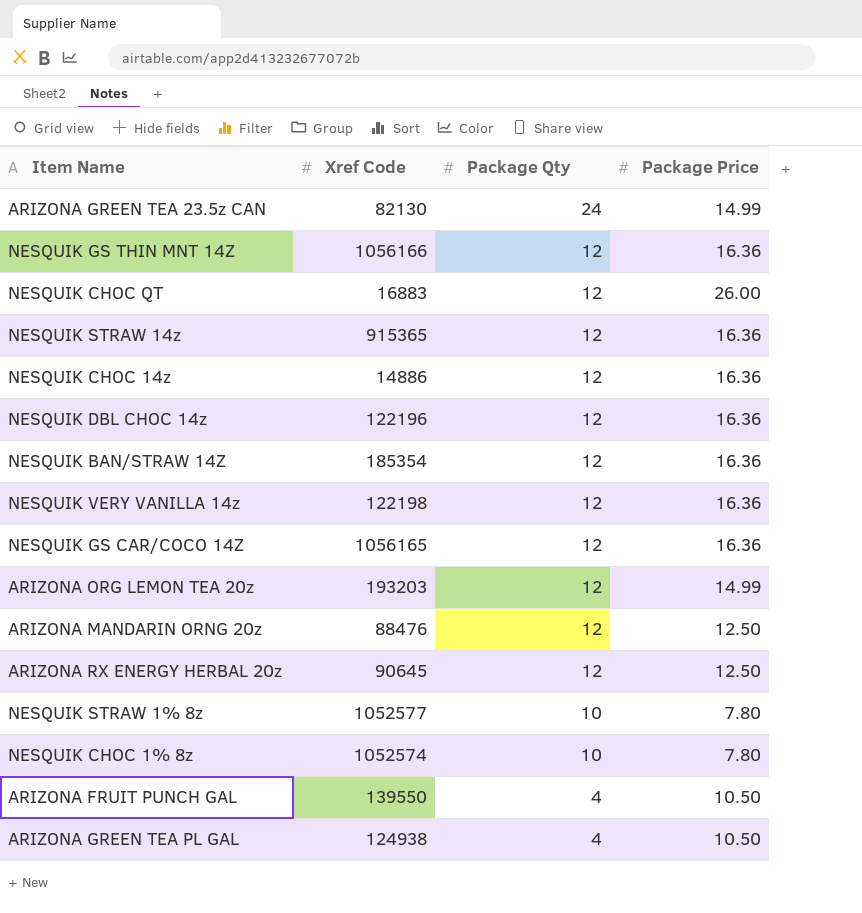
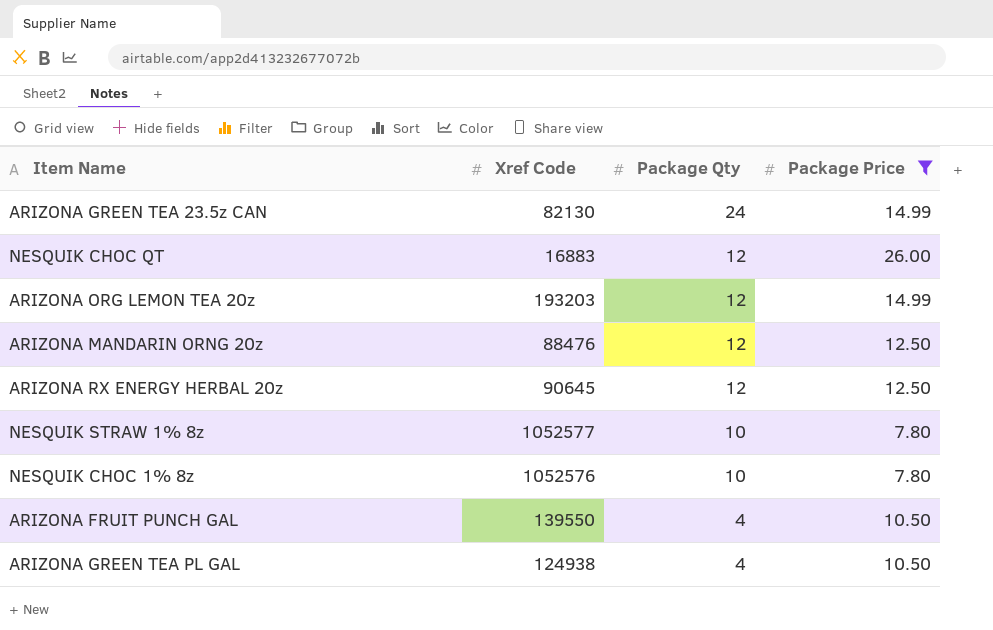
filter: none -> Package Price != 16.36
NESQUIK CHOC 1% 8z | Xref Code: 1052574 -> 1052576

